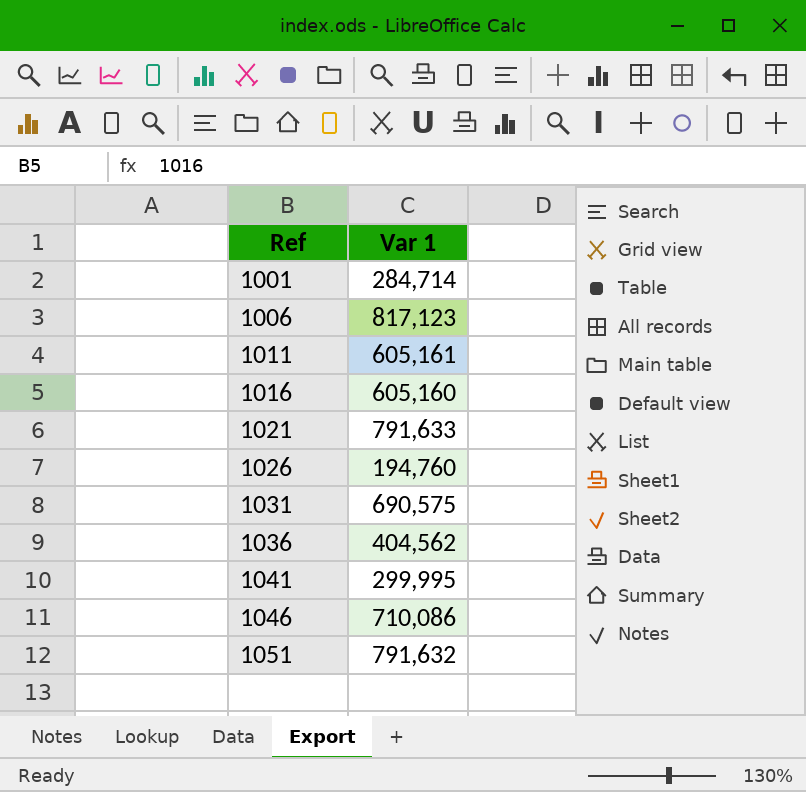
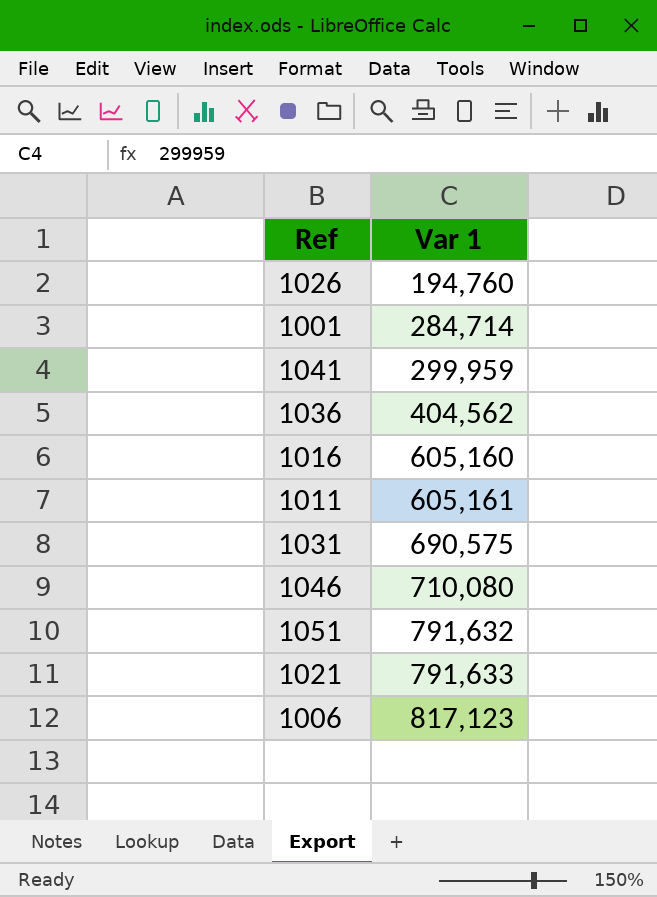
row order: Ref ascending -> Var 1 ascending
1041 | Var 1: 299,995 -> 299,959
1046 | Var 1: 710,086 -> 710,080

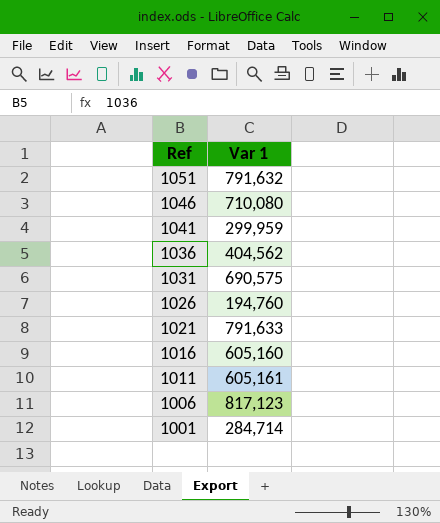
row order: Var 1 ascending -> Ref descending

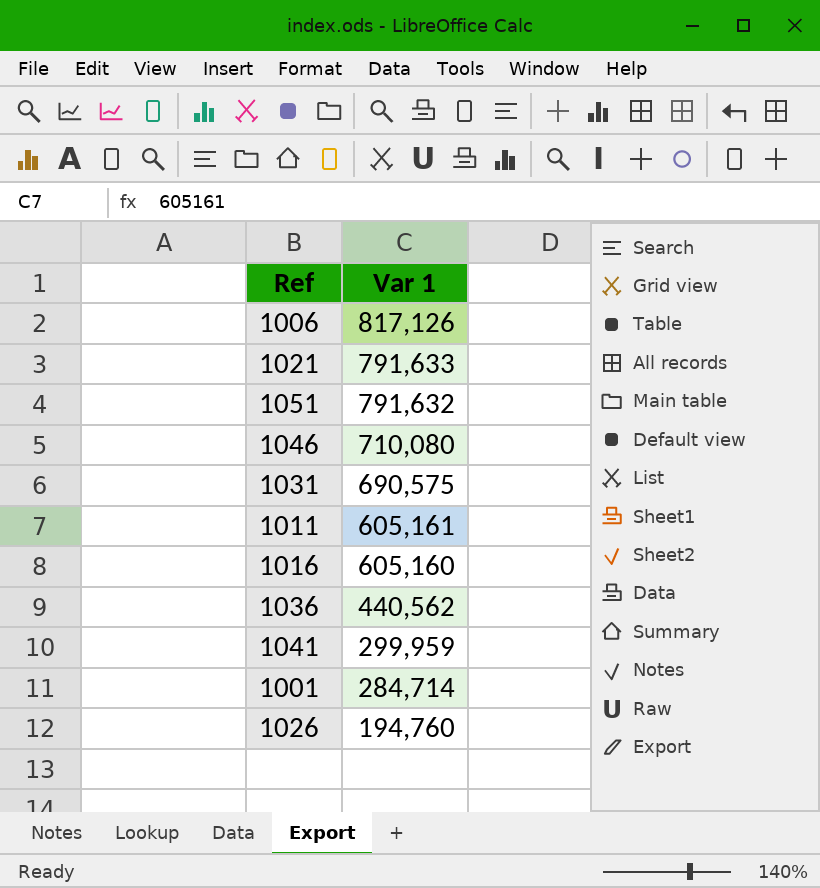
row order: Ref descending -> Var 1 descending
1006 | Var 1: 817,123 -> 817,126
1036 | Var 1: 404,562 -> 440,562

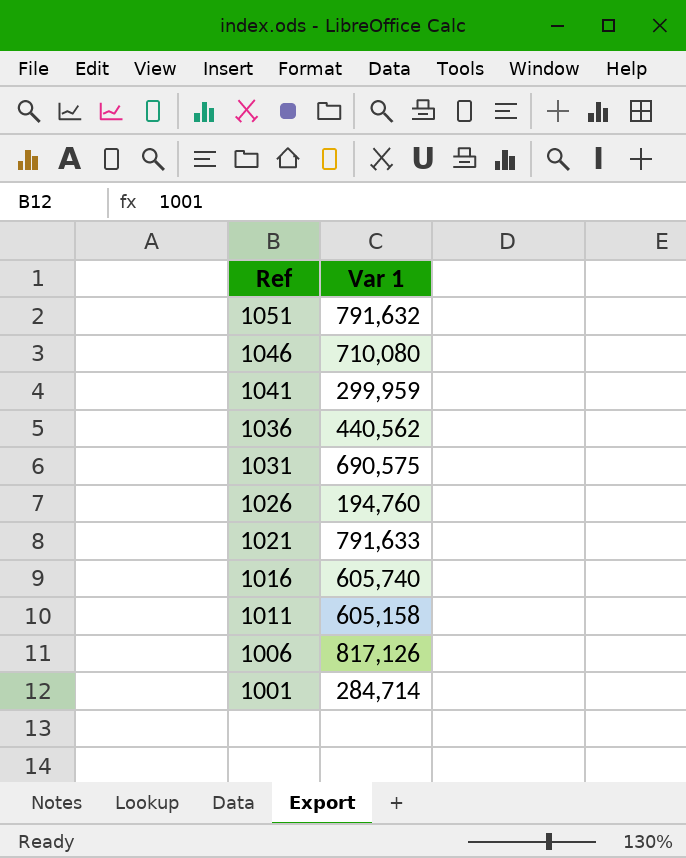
row order: Var 1 descending -> Ref descending
1016 | Var 1: 605,160 -> 605,740
1011 | Var 1: 605,161 -> 605,158

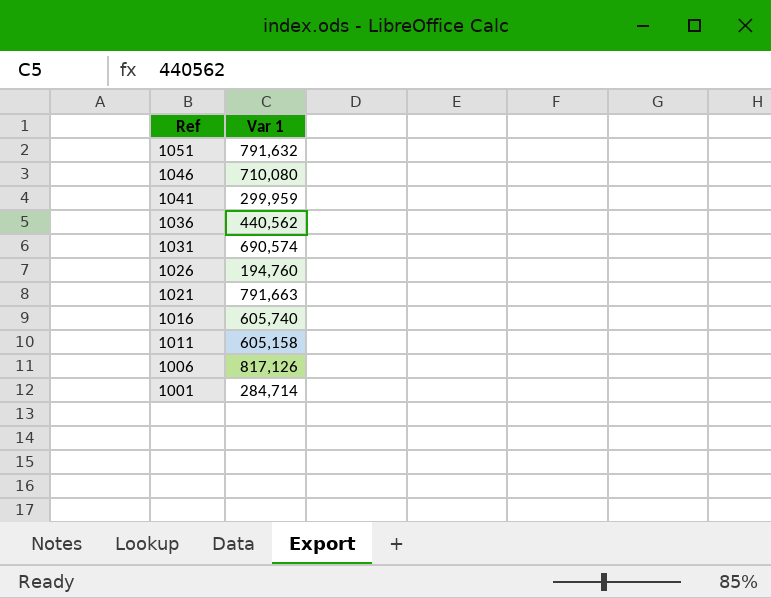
1031 | Var 1: 690,575 -> 690,574
1021 | Var 1: 791,633 -> 791,663

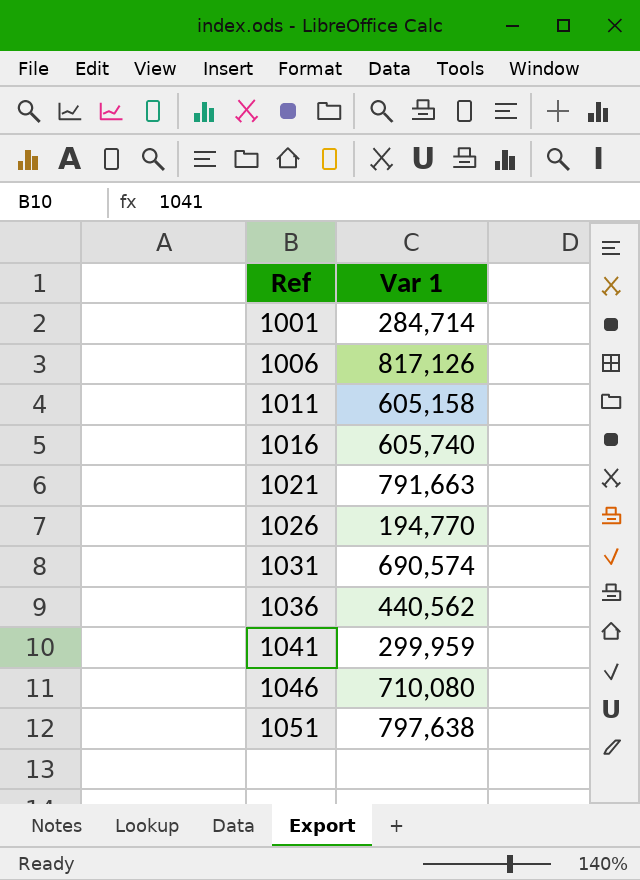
row order: Ref descending -> Ref ascending
1026 | Var 1: 194,760 -> 194,770
1051 | Var 1: 791,632 -> 797,638

